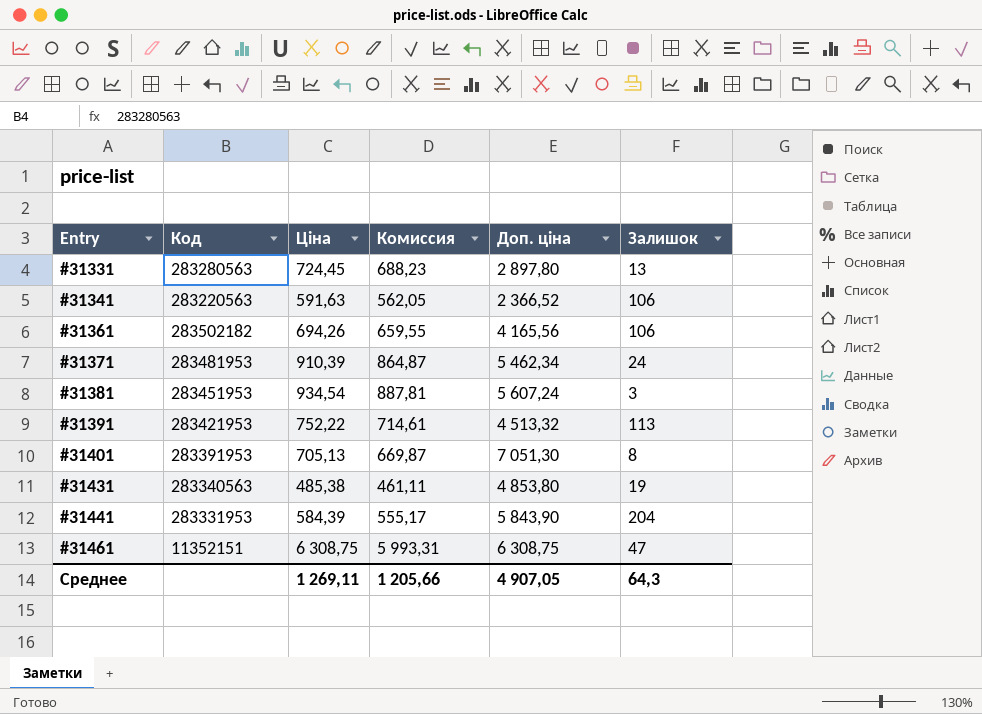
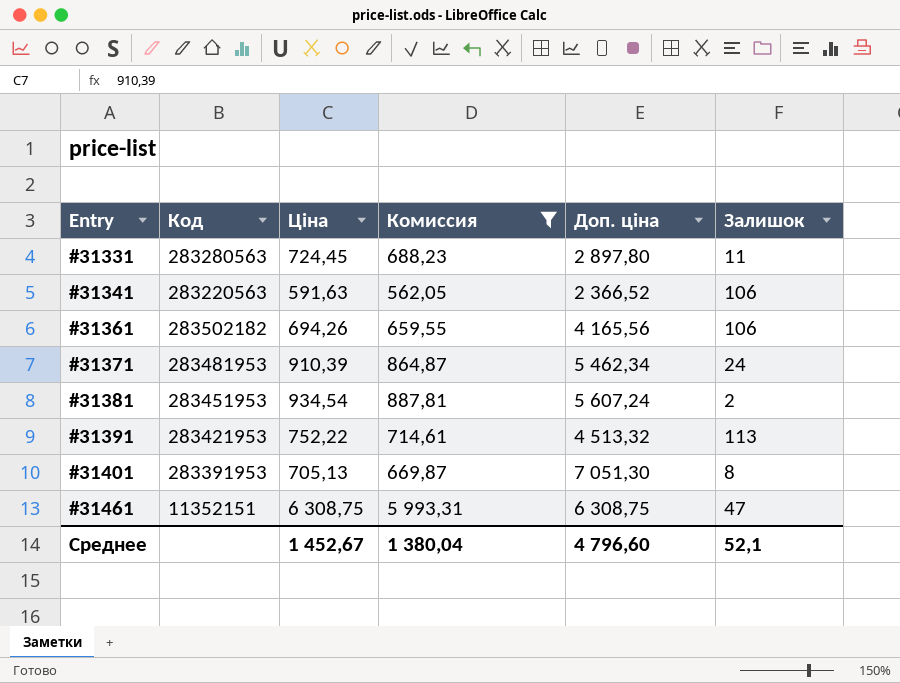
filter: none -> Комиссия >= 562,05
#31331 | Залишок: 13 -> 11
#31381 | Залишок: 3 -> 2
Среднее | Ціна: 1 269,11 -> 1 452,67
Среднее | Комиссия: 1 205,66 -> 1 380,04
Среднее | Доп. ціна: 4 907,05 -> 4 796,60
Среднее | Залишок: 64,3 -> 52,1

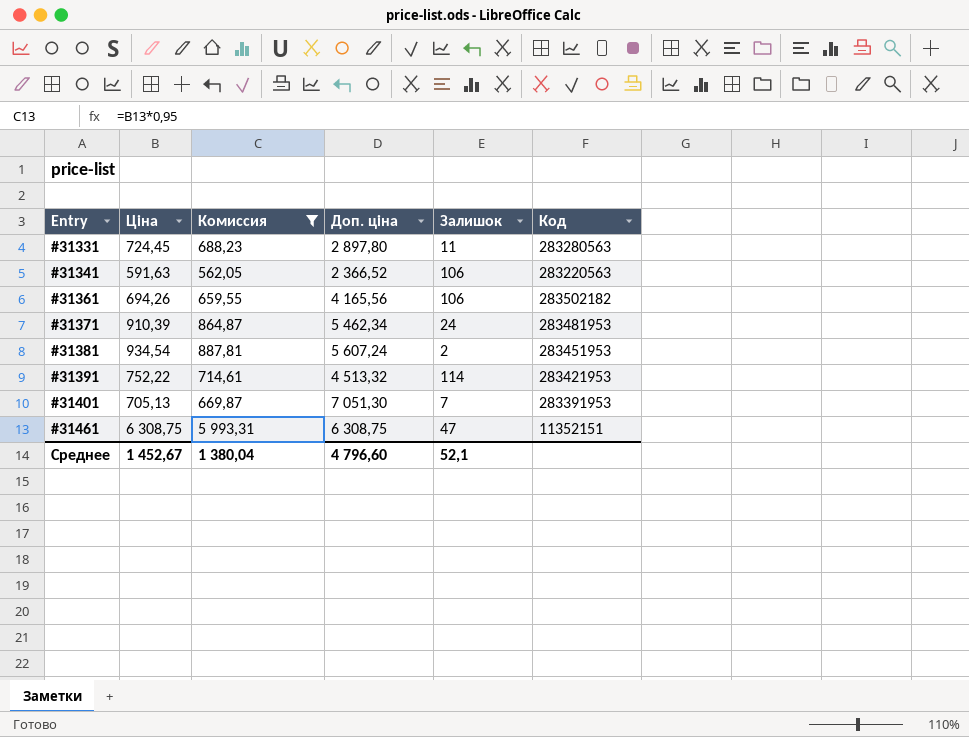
column Код | position: 2 -> 6
#31391 | Залишок: 113 -> 114
#31401 | Залишок: 8 -> 7

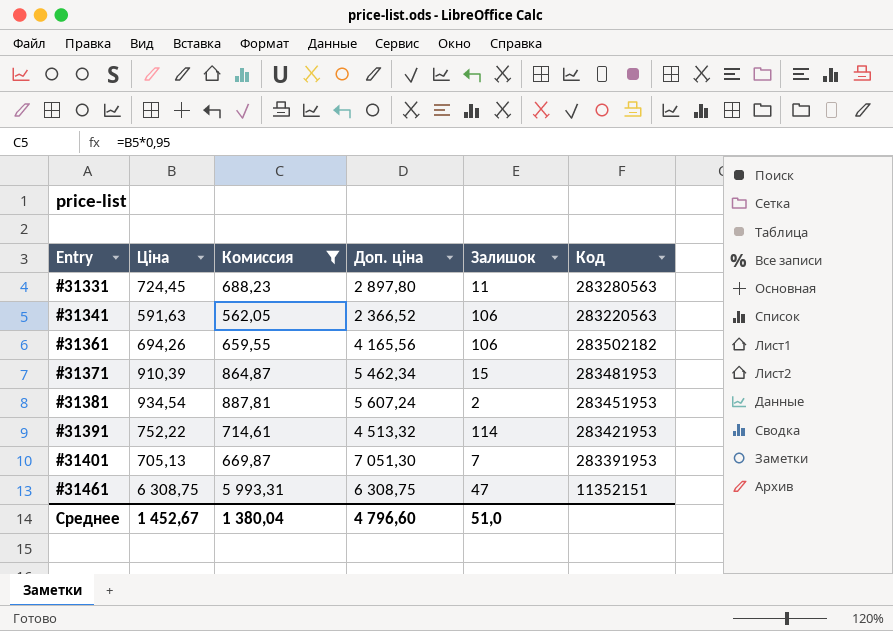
#31371 | Залишок: 24 -> 15
Среднее | Залишок: 52,1 -> 51,0

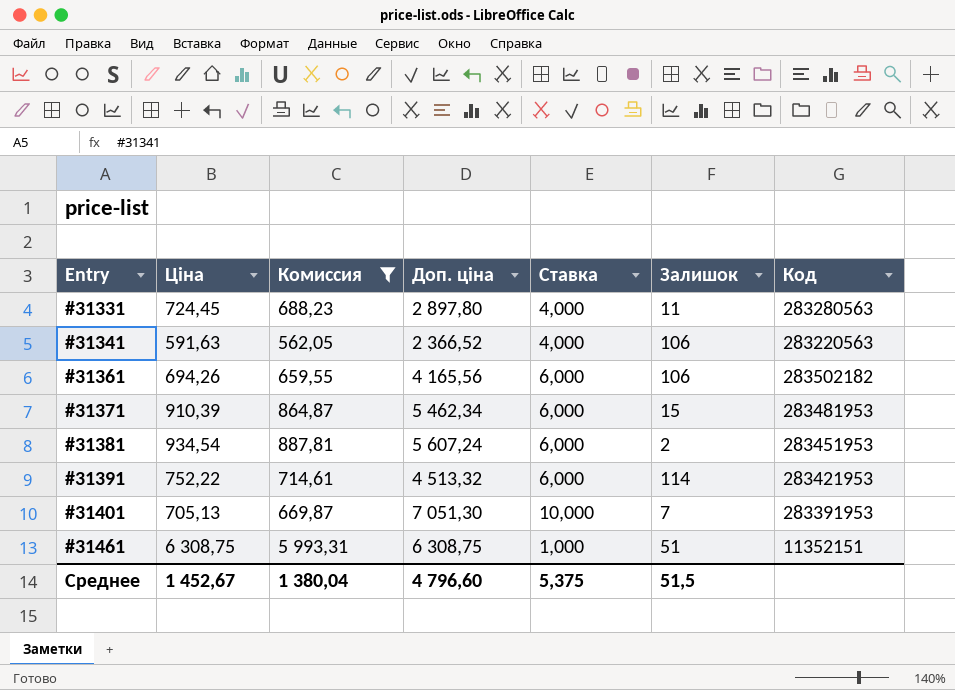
column Ставка | formula: none -> [Доп. ціна] / [Ціна]
#31461 | Залишок: 47 -> 51
Среднее | Залишок: 51,0 -> 51,5

